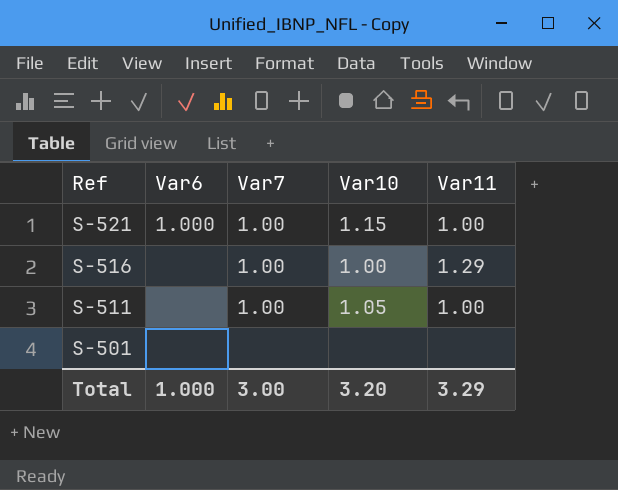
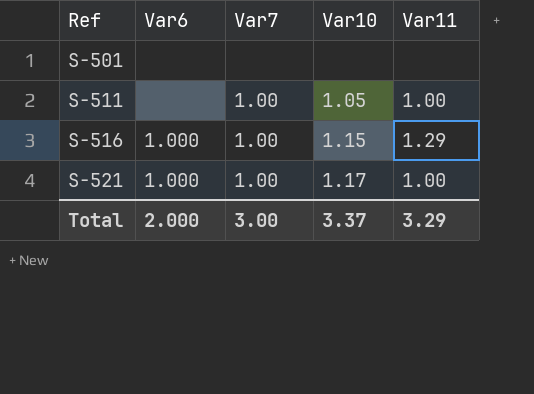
row order: Ref descending -> Ref ascending
S-516 | Var6: none -> 1.000
S-516 | Var10: 1.00 -> 1.15
S-521 | Var10: 1.15 -> 1.17
Total | Var6: 1.000 -> 2.000
Total | Var10: 3.20 -> 3.37

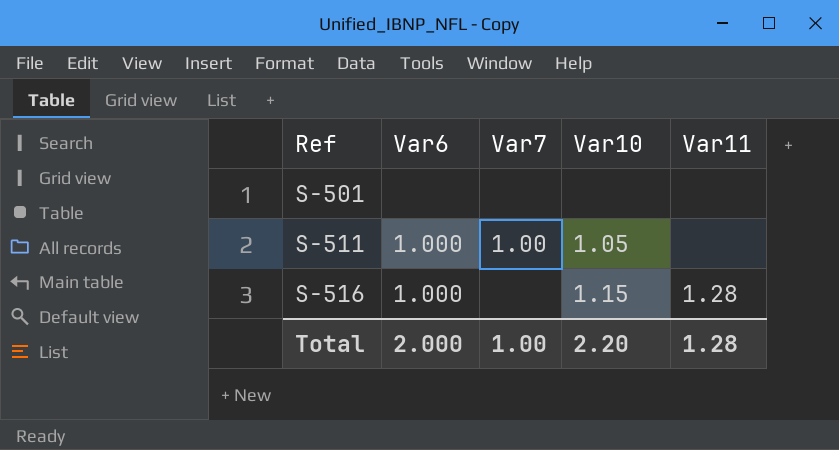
row S-521: 1.000 | 1.00 | 1.17 | 1.00 -> none
S-511 | Var6: none -> 1.000
S-511 | Var11: 1.00 -> none
S-516 | Var7: 1.00 -> none
S-516 | Var11: 1.29 -> 1.28
Total | Var7: 3.00 -> 1.00
Total | Var10: 3.37 -> 2.20
Total | Var11: 3.29 -> 1.28

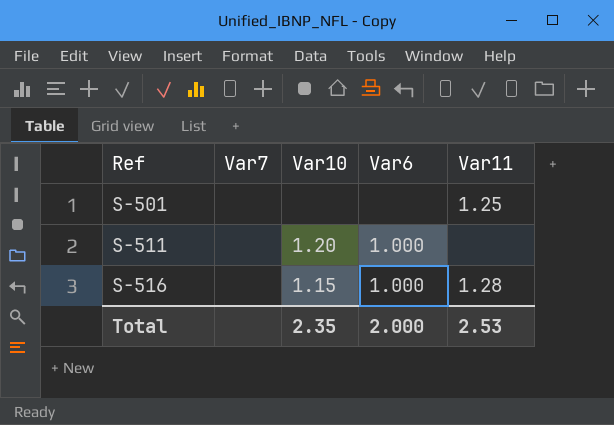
column Var6 | position: 2 -> 4
S-501 | Var11: none -> 1.25
S-511 | Var7: 1.00 -> none
S-511 | Var10: 1.05 -> 1.20
Total | Var7: 1.00 -> none
Total | Var10: 2.20 -> 2.35
Total | Var11: 1.28 -> 2.53

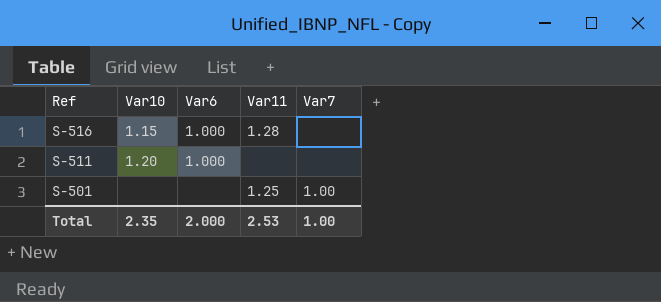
row order: Ref ascending -> Ref descending
column Var7 | position: 2 -> 5
S-501 | Var7: none -> 1.00
Total | Var7: none -> 1.00

